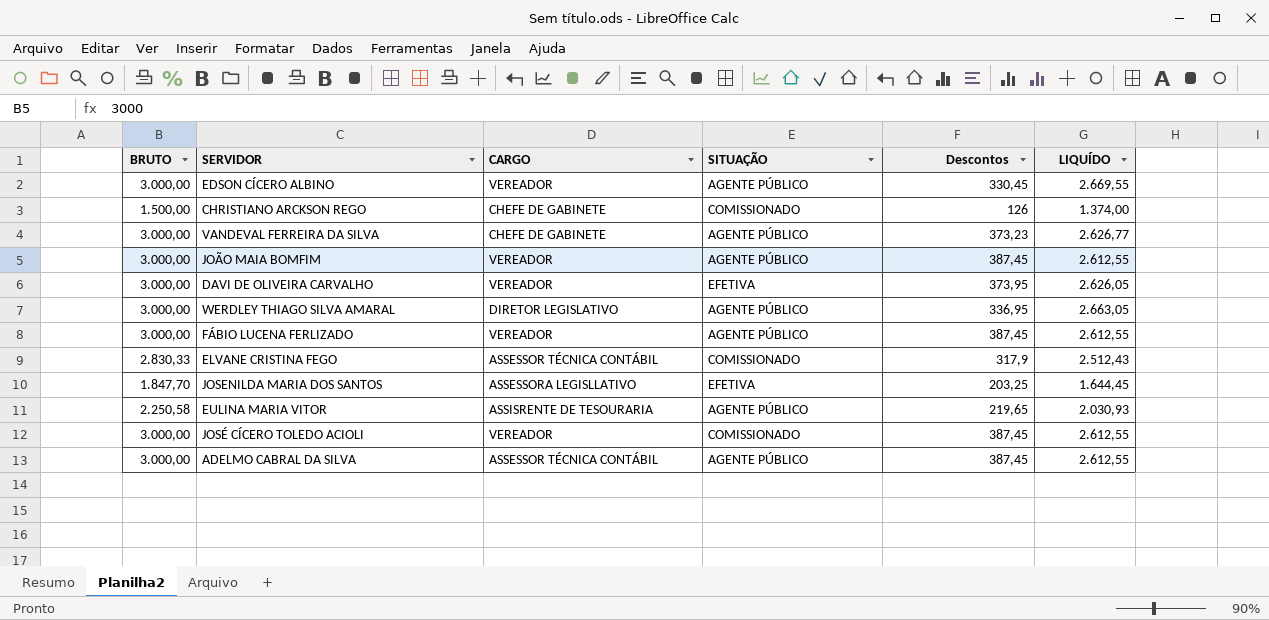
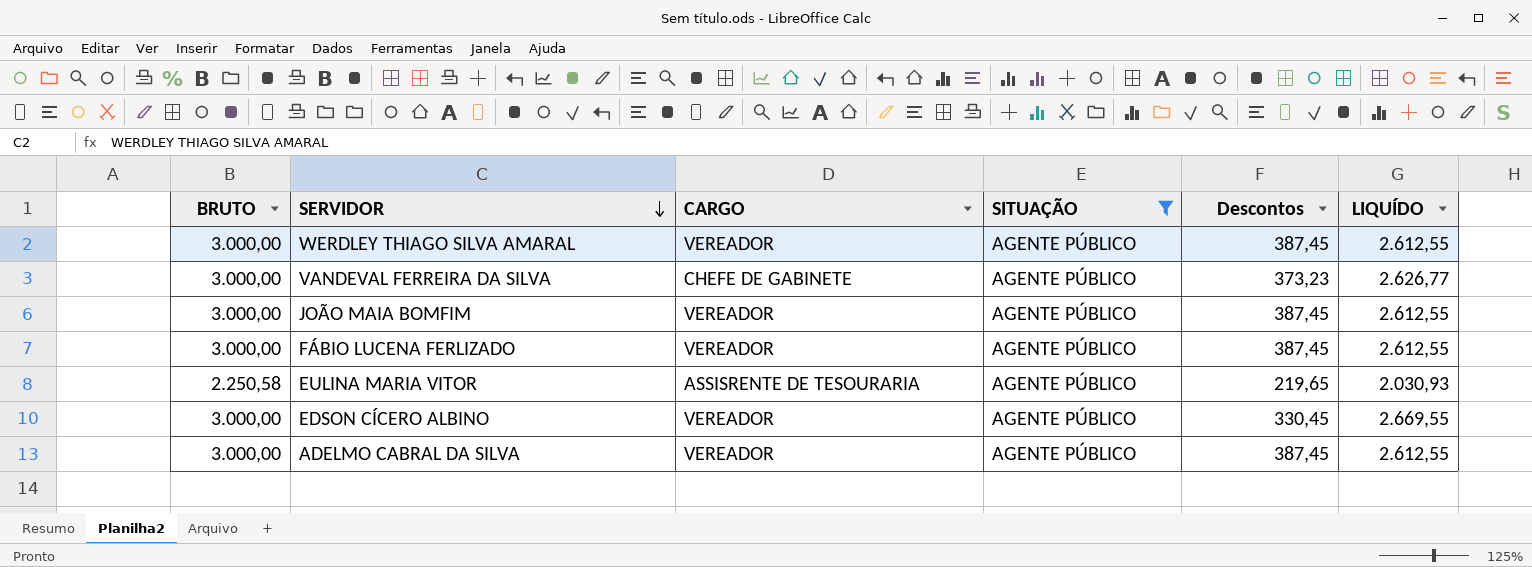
filter: none -> SITUAÇÃO = AGENTE PÚBLICO
row order: none -> SERVIDOR descending
WERDLEY THIAGO SILVA AMARAL | CARGO: DIRETOR LEGISLATIVO -> VEREADOR
WERDLEY THIAGO SILVA AMARAL | Descontos: 336,95 -> 387,45
WERDLEY THIAGO SILVA AMARAL | LIQUÍDO: 2.663,05 -> 2.612,55
ADELMO CABRAL DA SILVA | CARGO: ASSESSOR TÉCNICA CONTÁBIL -> VEREADOR

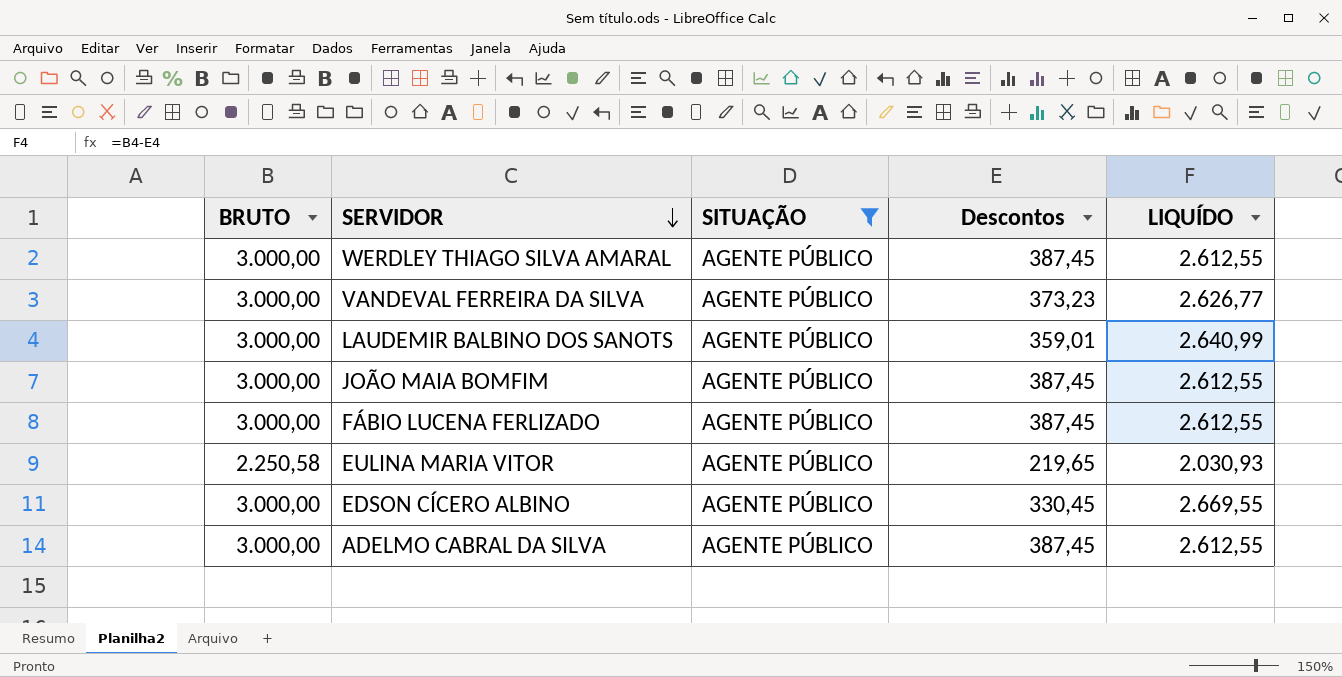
column CARGO | position: 3 -> none
row LAUDEMIR BALBINO DOS SANOTS: none -> 3.000,00 | AGENTE PÚBLICO | 359,01 | 2.640,99

